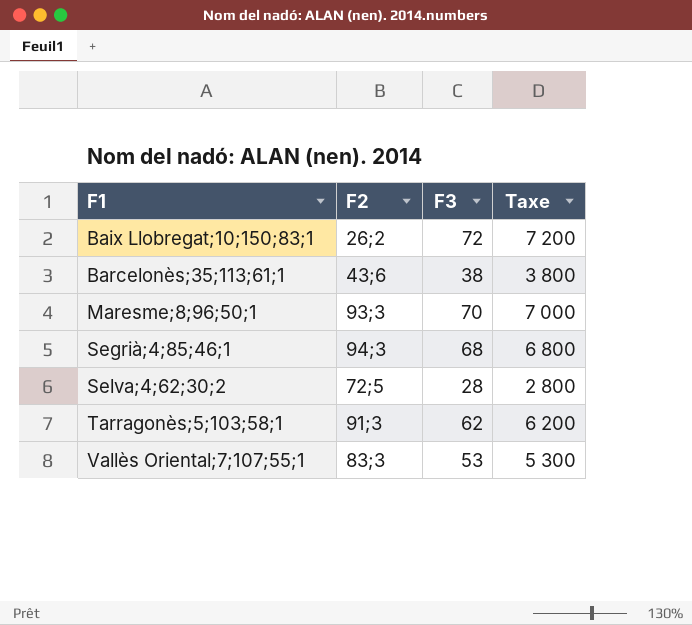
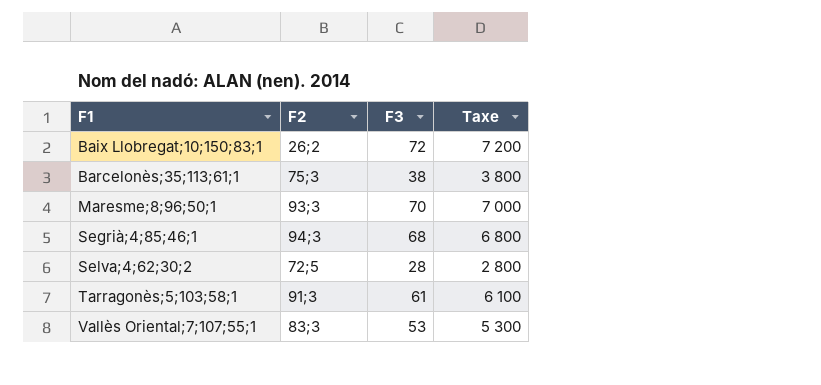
Barcelonès;35;113;61;1 | F2: 43;6 -> 75;3
Tarragonès;5;103;58;1 | F3: 62 -> 61
Tarragonès;5;103;58;1 | Taxe: 6 200 -> 6 100

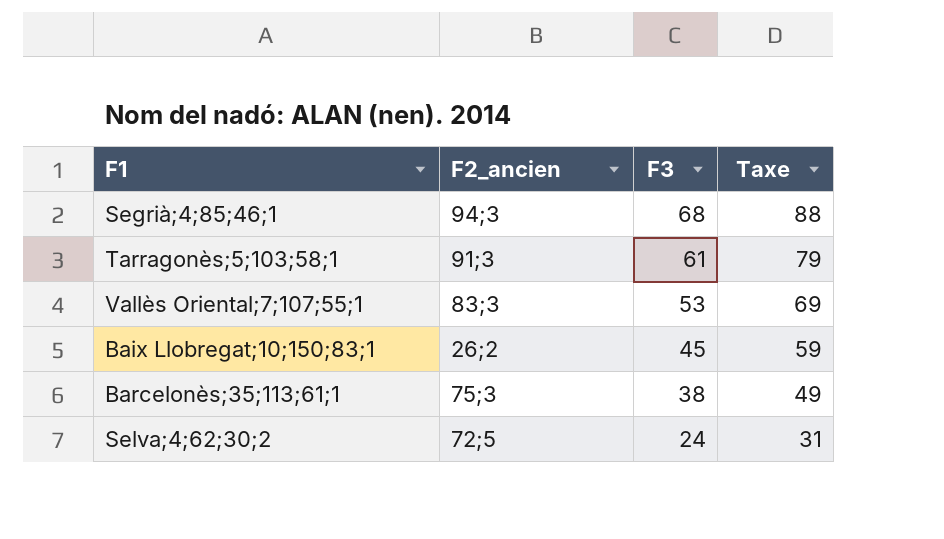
row order: F1 ascending -> F3 descending
column name: F2 -> F2_ancien
column Taxe | formula: [F3] * 100 -> [F3] * 1,3
row Maresme;8;96;50;1: 93;3 | 70 | 7 000 -> none
Baix Llobregat;10;150;83;1 | F3: 72 -> 45
Selva;4;62;30;2 | F3: 28 -> 24

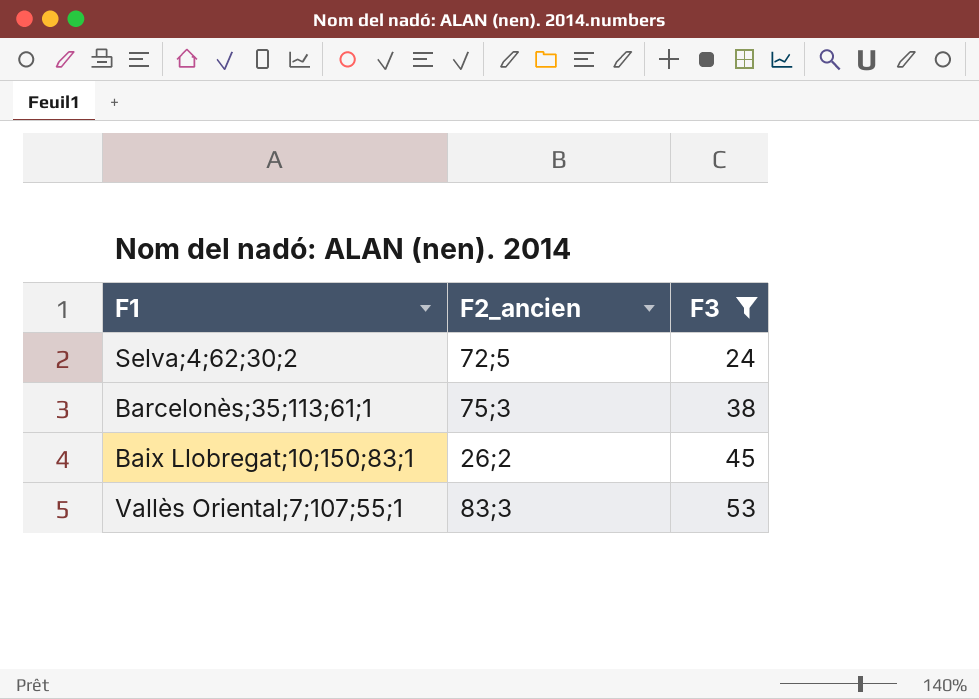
filter: none -> F3 <= 53
row order: F3 descending -> F3 ascending
column Taxe | formula: [F3] * 1,3 -> none

